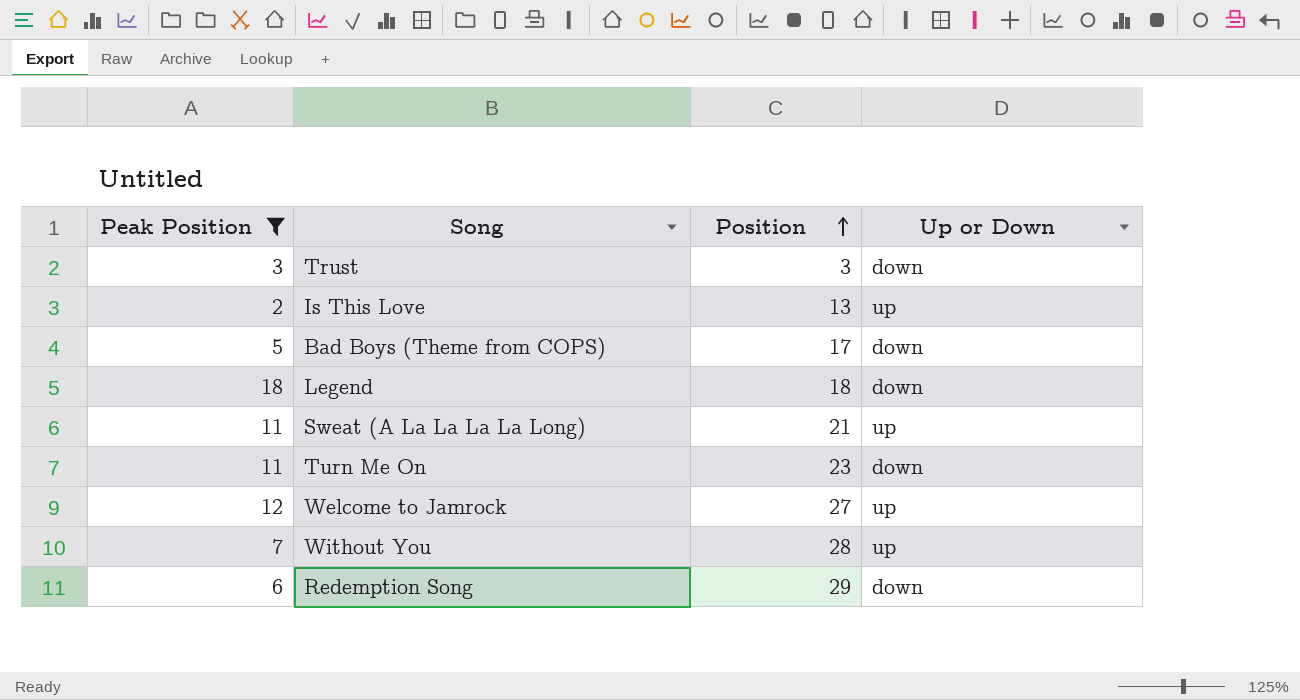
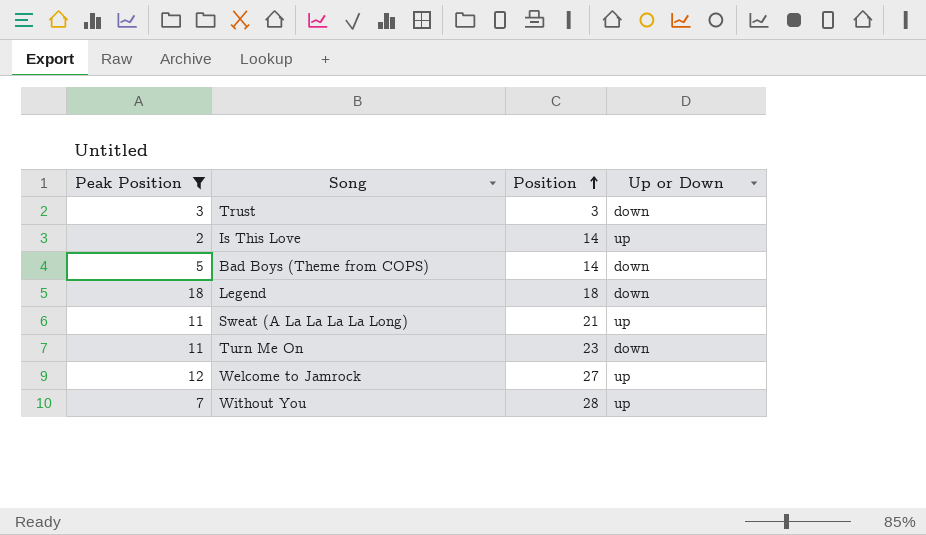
row Redemption Song: 6 | 29 | down -> none
Is This Love | Position: 13 -> 14
Bad Boys (Theme from COPS) | Position: 17 -> 14

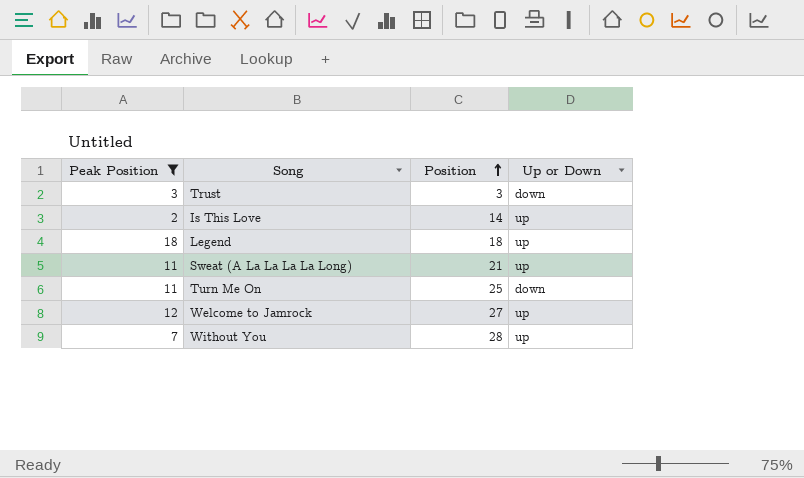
row Bad Boys (Theme from COPS): 5 | 14 | down -> none
Legend | Up or Down: down -> up
Turn Me On | Position: 23 -> 25

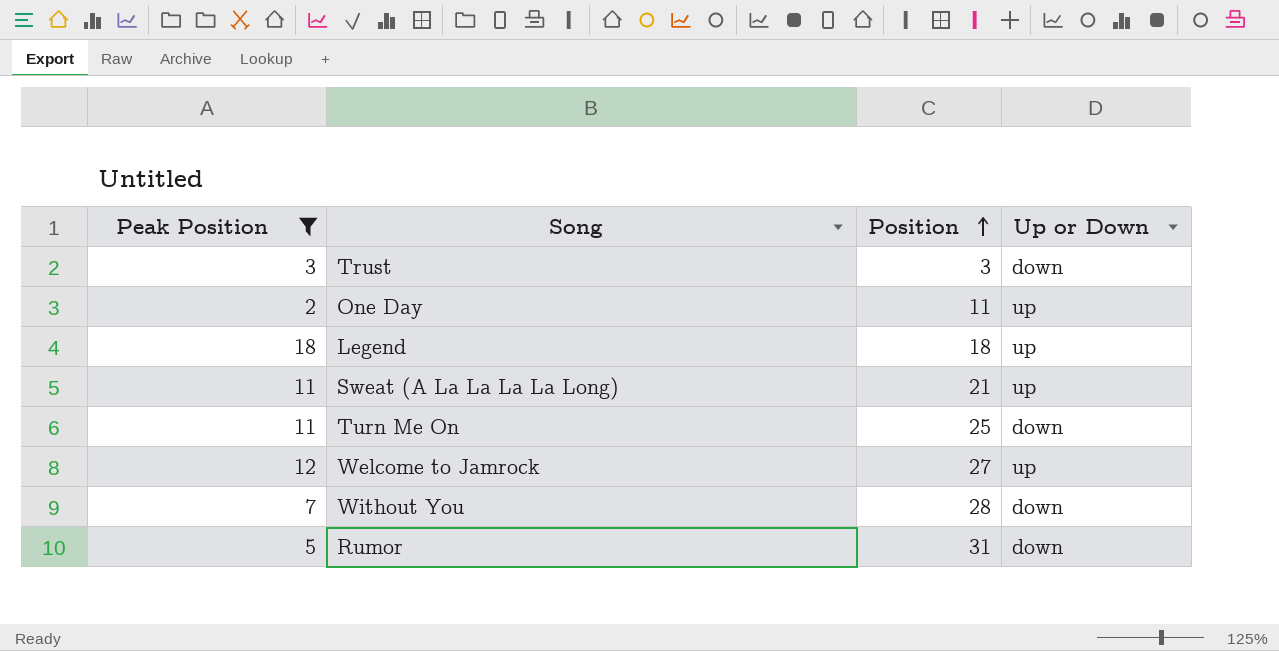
row Is This Love: 2 | 14 | up -> none
row One Day: none -> 2 | 11 | up
Without You | Up or Down: up -> down
row Rumor: none -> 5 | 31 | down

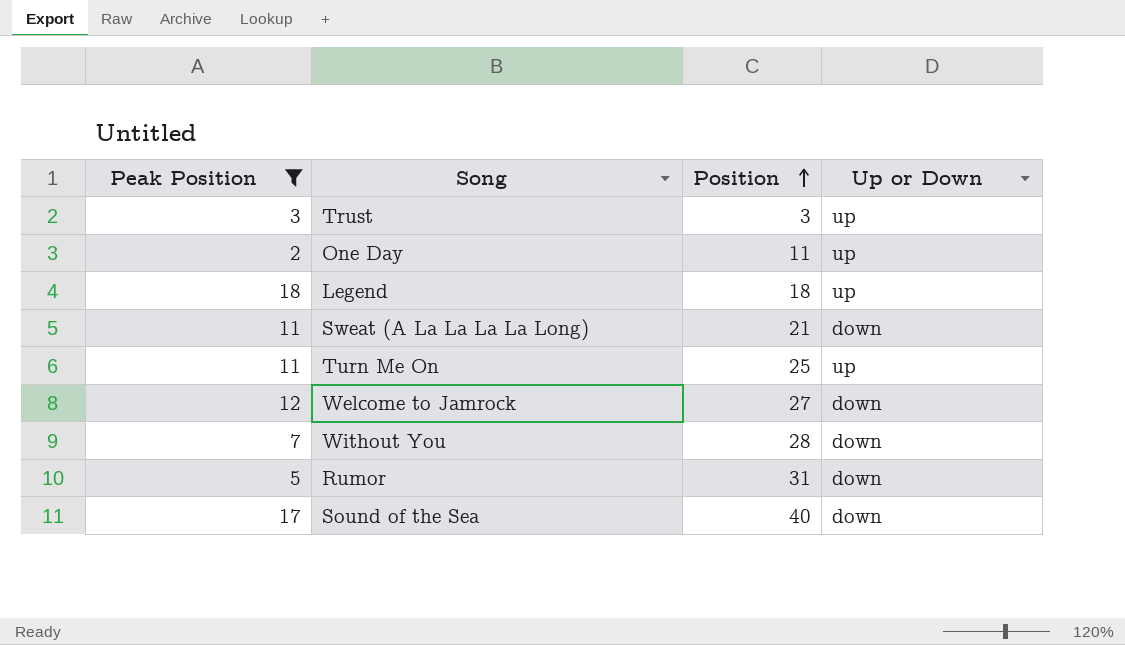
Trust | Up or Down: down -> up
Sweat (A La La La La Long) | Up or Down: up -> down
Turn Me On | Up or Down: down -> up
Welcome to Jamrock | Up or Down: up -> down
row Sound of the Sea: none -> 17 | 40 | down

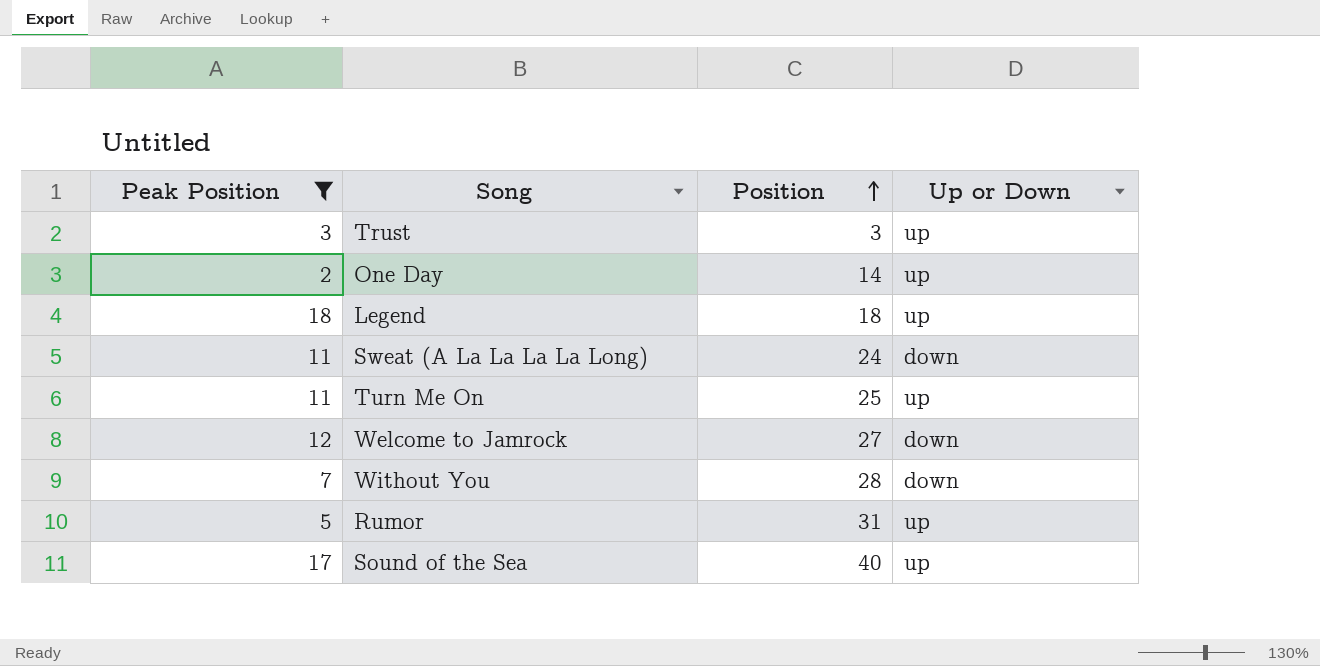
One Day | Position: 11 -> 14
Sweat (A La La La La Long) | Position: 21 -> 24
Rumor | Up or Down: down -> up
Sound of the Sea | Up or Down: down -> up

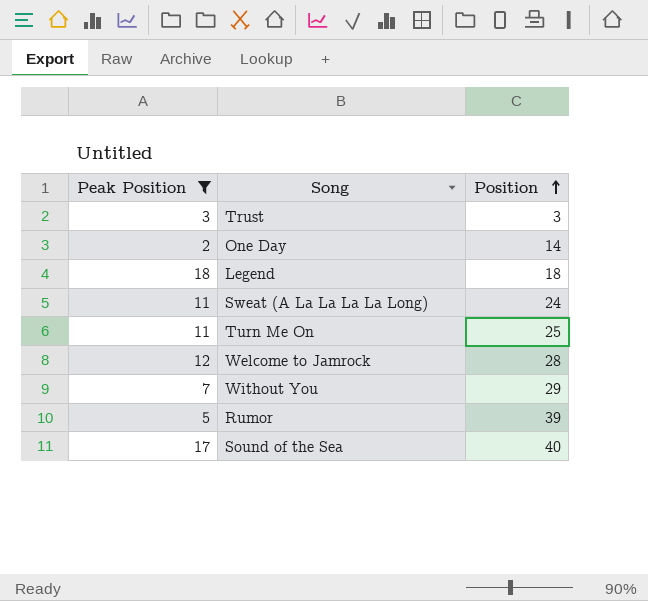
column Up or Down | position: 4 -> none
Welcome to Jamrock | Position: 27 -> 28
Without You | Position: 28 -> 29
Rumor | Position: 31 -> 39

